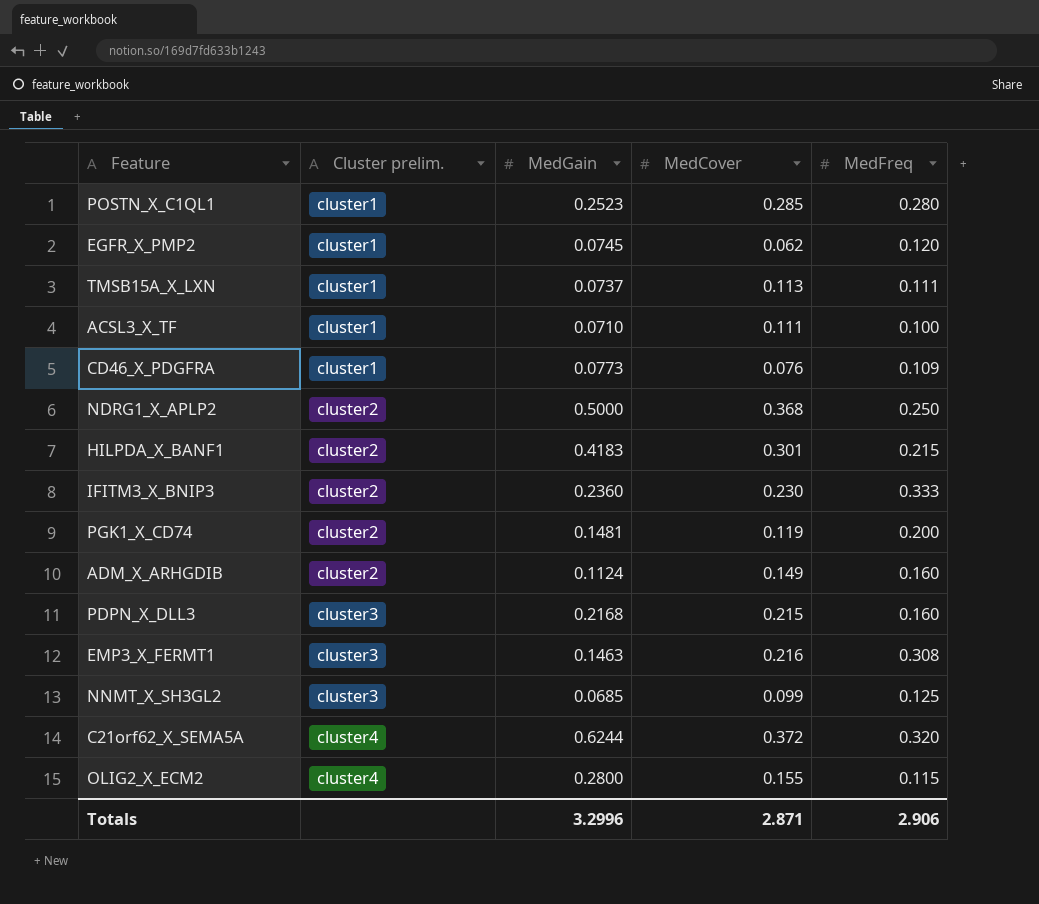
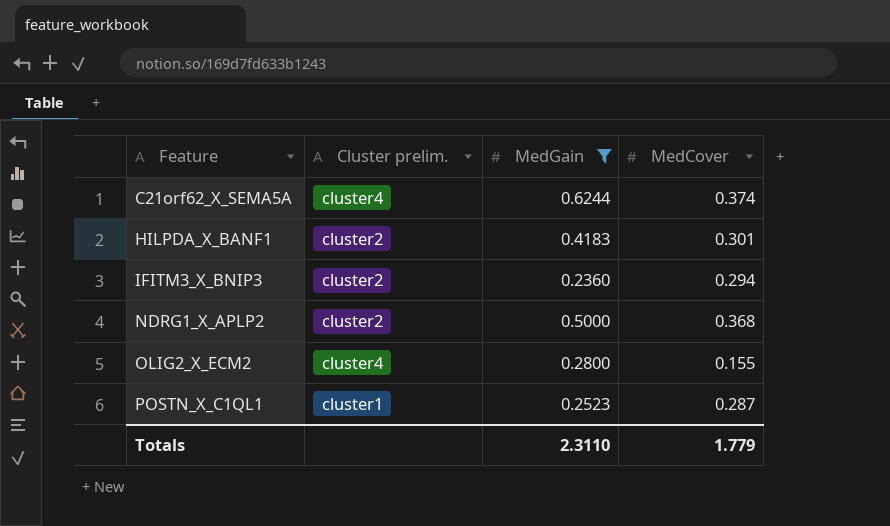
filter: none -> MedGain >= 0.2360
row order: Cluster prelim. ascending -> Feature ascending
column MedFreq | position: 5 -> none
C21orf62_X_SEMA5A | MedCover: 0.372 -> 0.374
IFITM3_X_BNIP3 | MedCover: 0.230 -> 0.294
POSTN_X_C1QL1 | MedCover: 0.285 -> 0.287
Totals | MedGain: 3.2996 -> 2.3110
Totals | MedCover: 2.871 -> 1.779

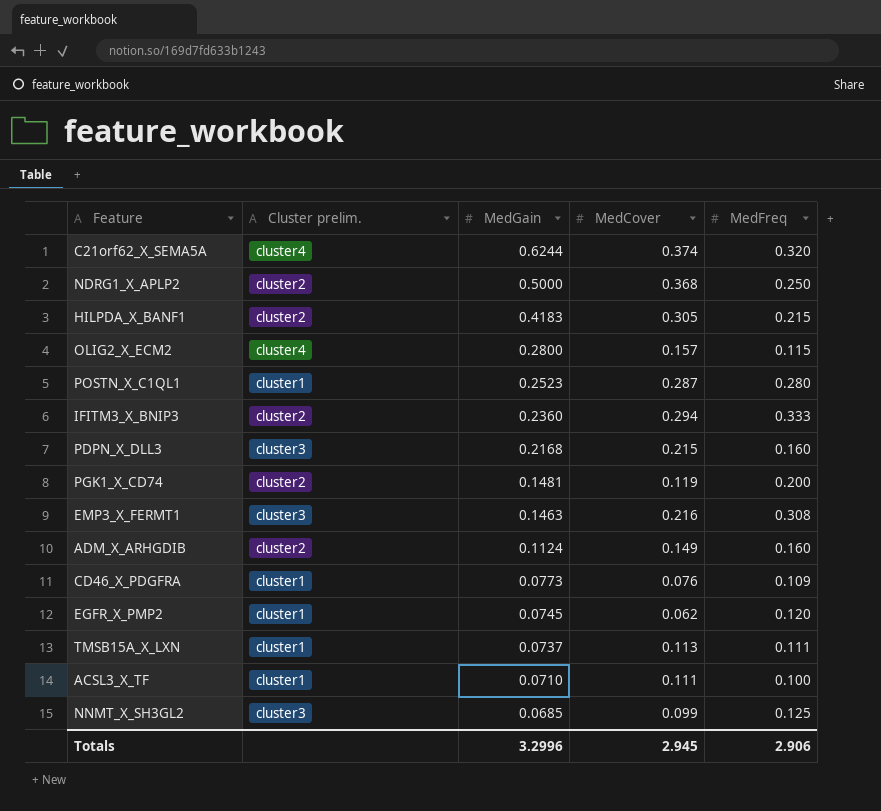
filter: MedGain >= 0.2360 -> none
row order: Feature ascending -> MedGain descending
column MedFreq | position: none -> 5
HILPDA_X_BANF1 | MedCover: 0.301 -> 0.305
OLIG2_X_ECM2 | MedCover: 0.155 -> 0.157
Totals | MedGain: 2.3110 -> 3.2996
Totals | MedCover: 1.779 -> 2.945

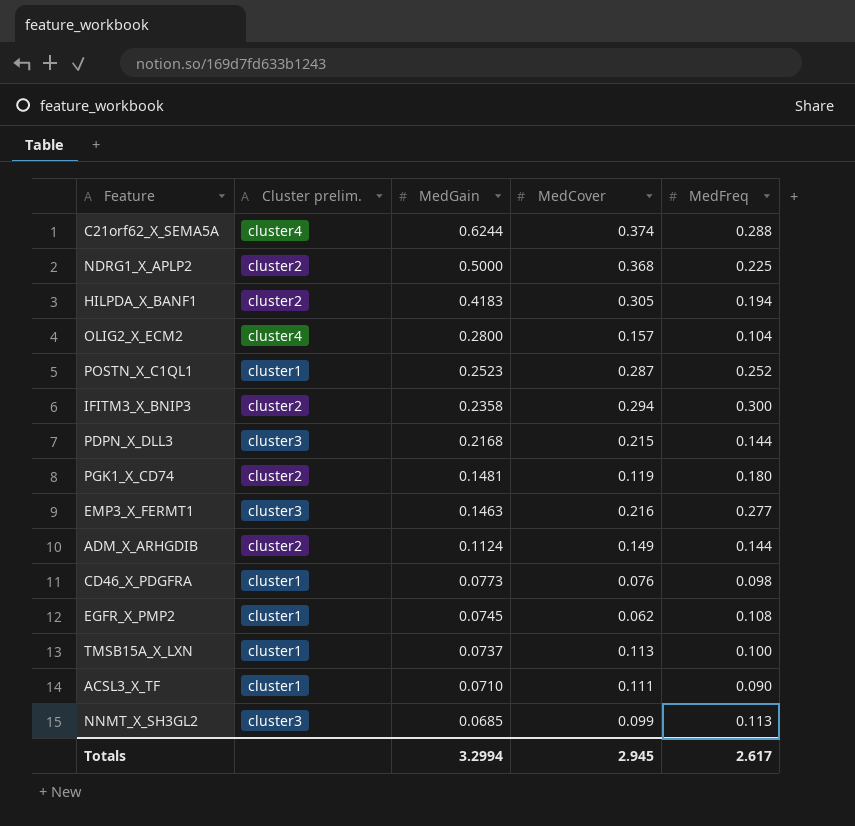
C21orf62_X_SEMA5A | MedFreq: 0.320 -> 0.288
NDRG1_X_APLP2 | MedFreq: 0.250 -> 0.225
HILPDA_X_BANF1 | MedFreq: 0.215 -> 0.194
OLIG2_X_ECM2 | MedFreq: 0.115 -> 0.104
POSTN_X_C1QL1 | MedFreq: 0.280 -> 0.252
IFITM3_X_BNIP3 | MedGain: 0.2360 -> 0.2358
IFITM3_X_BNIP3 | MedFreq: 0.333 -> 0.300
PDPN_X_DLL3 | MedFreq: 0.160 -> 0.144
PGK1_X_CD74 | MedFreq: 0.200 -> 0.180
EMP3_X_FERMT1 | MedFreq: 0.308 -> 0.277
ADM_X_ARHGDIB | MedFreq: 0.160 -> 0.144
CD46_X_PDGFRA | MedFreq: 0.109 -> 0.098
EGFR_X_PMP2 | MedFreq: 0.120 -> 0.108
TMSB15A_X_LXN | MedFreq: 0.111 -> 0.100
ACSL3_X_TF | MedFreq: 0.100 -> 0.090
NNMT_X_SH3GL2 | MedFreq: 0.125 -> 0.113
Totals | MedGain: 3.2996 -> 3.2994
Totals | MedFreq: 2.906 -> 2.617

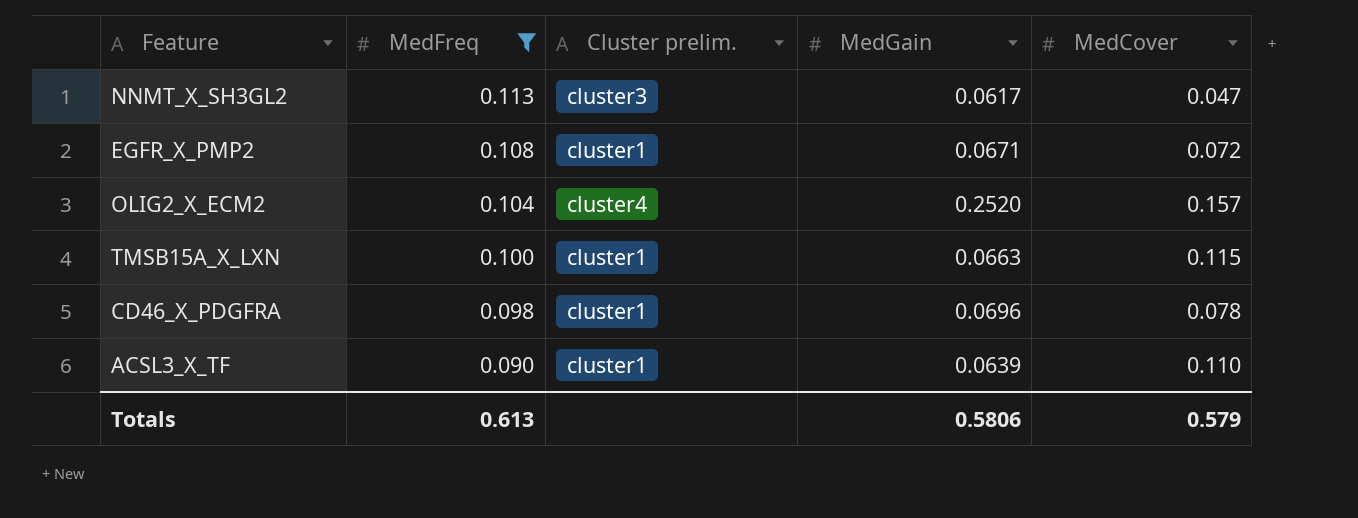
filter: none -> MedFreq <= 0.113
row order: MedGain descending -> MedFreq descending
column MedFreq | position: 5 -> 2
NNMT_X_SH3GL2 | MedGain: 0.0685 -> 0.0617
NNMT_X_SH3GL2 | MedCover: 0.099 -> 0.047
EGFR_X_PMP2 | MedGain: 0.0745 -> 0.0671
EGFR_X_PMP2 | MedCover: 0.062 -> 0.072
OLIG2_X_ECM2 | MedGain: 0.2800 -> 0.2520
TMSB15A_X_LXN | MedGain: 0.0737 -> 0.0663
TMSB15A_X_LXN | MedCover: 0.113 -> 0.115
CD46_X_PDGFRA | MedGain: 0.0773 -> 0.0696
CD46_X_PDGFRA | MedCover: 0.076 -> 0.078
ACSL3_X_TF | MedGain: 0.0710 -> 0.0639
ACSL3_X_TF | MedCover: 0.111 -> 0.110
Totals | MedFreq: 2.617 -> 0.613
Totals | MedGain: 3.2994 -> 0.5806
Totals | MedCover: 2.945 -> 0.579

